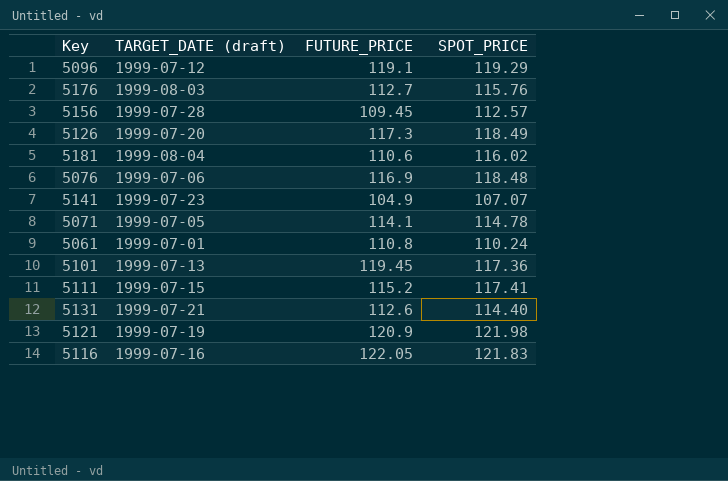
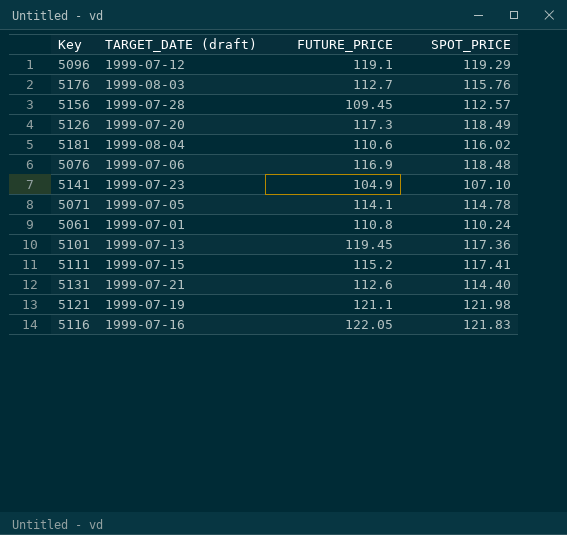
5141 | SPOT_PRICE: 107.07 -> 107.10
5121 | FUTURE_PRICE: 120.9 -> 121.1

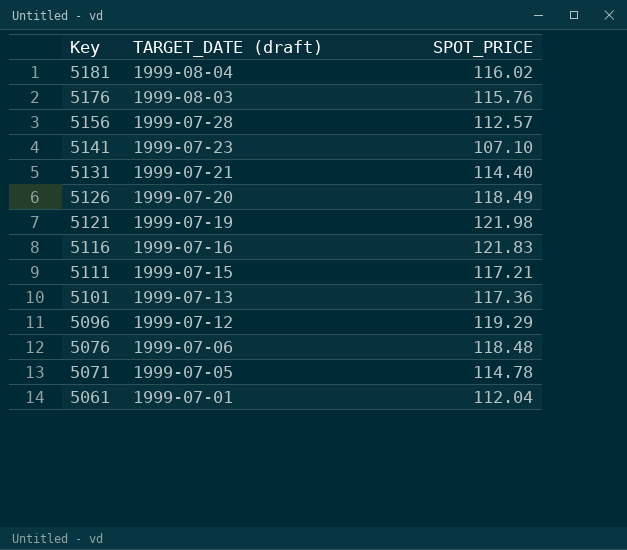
row order: none -> Key descending
column FUTURE_PRICE | position: 3 -> none
5111 | SPOT_PRICE: 117.41 -> 117.21
5061 | SPOT_PRICE: 110.24 -> 112.04

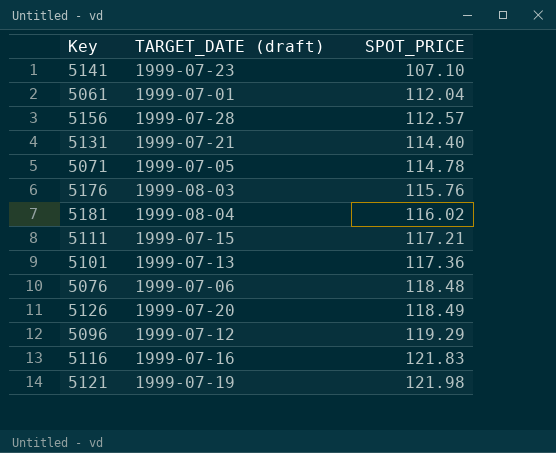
row order: Key descending -> SPOT_PRICE ascending

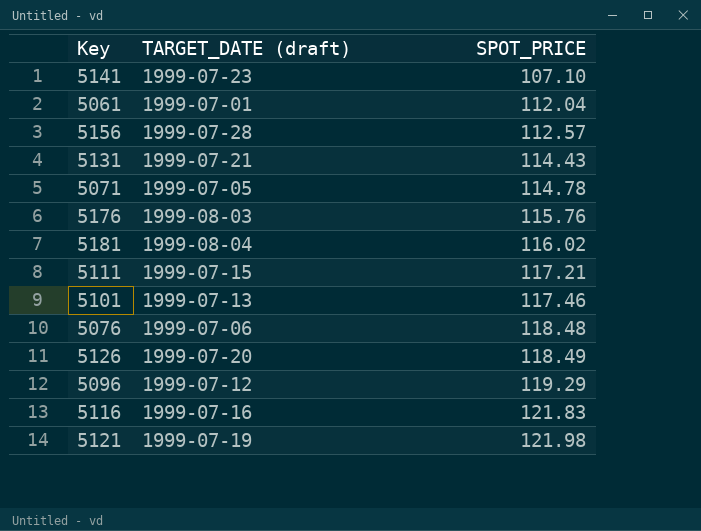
5131 | SPOT_PRICE: 114.40 -> 114.43
5101 | SPOT_PRICE: 117.36 -> 117.46

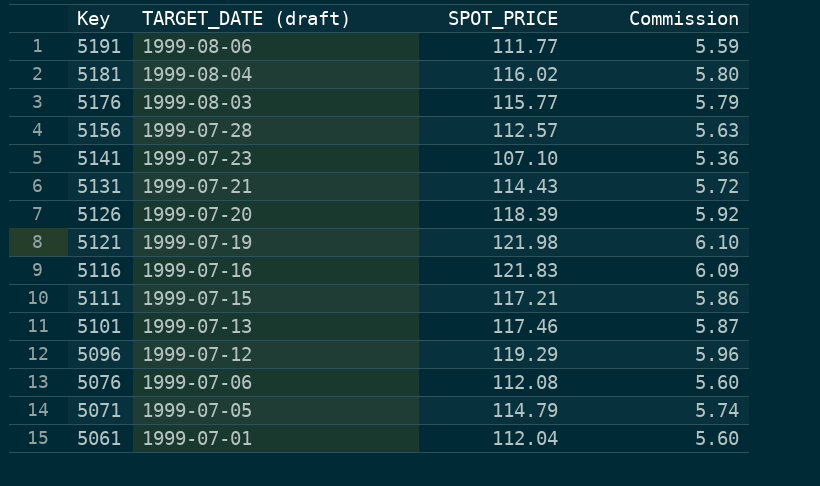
row order: SPOT_PRICE ascending -> Key descending
column Commission | formula: none -> [SPOT_PRICE] * 0.05
row 5191: none -> 1999-08-06 | 111.77 | 5.59
5176 | SPOT_PRICE: 115.76 -> 115.77
5126 | SPOT_PRICE: 118.49 -> 118.39
5076 | SPOT_PRICE: 118.48 -> 112.08
5071 | SPOT_PRICE: 114.78 -> 114.79

